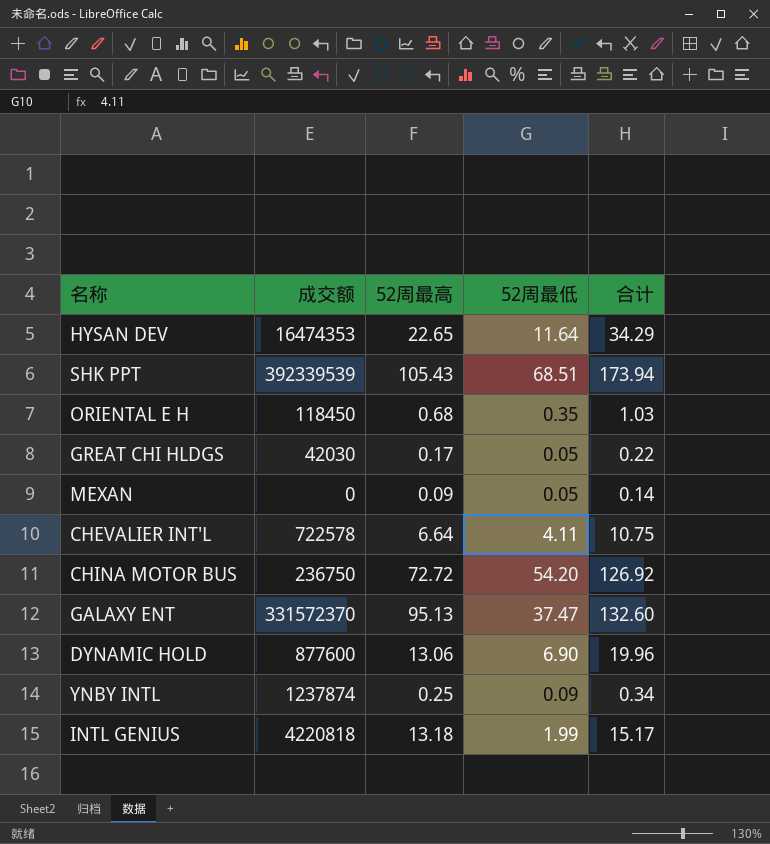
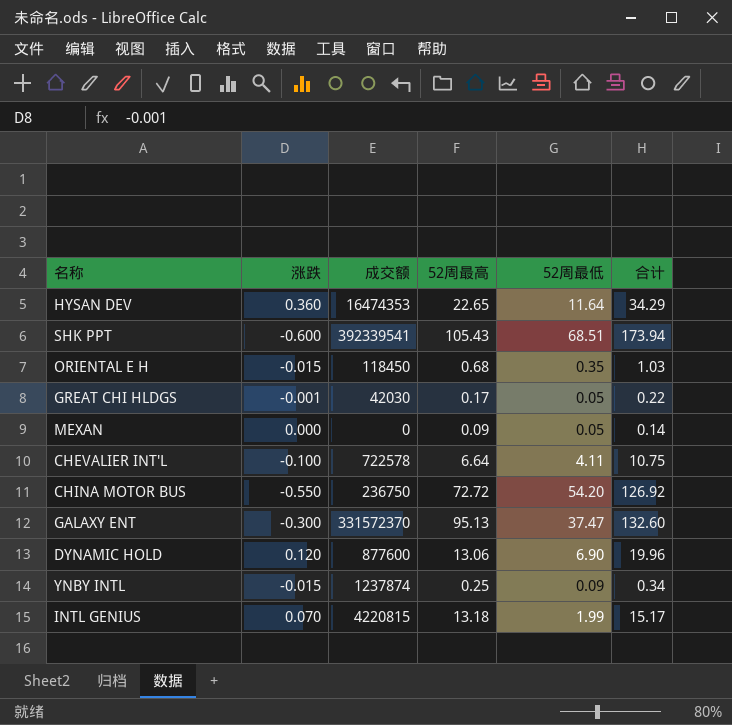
column 涨跌 | position: none -> 2
SHK PPT | 成交额: 392339539 -> 392339541
INTL GENIUS | 成交额: 4220818 -> 4220815

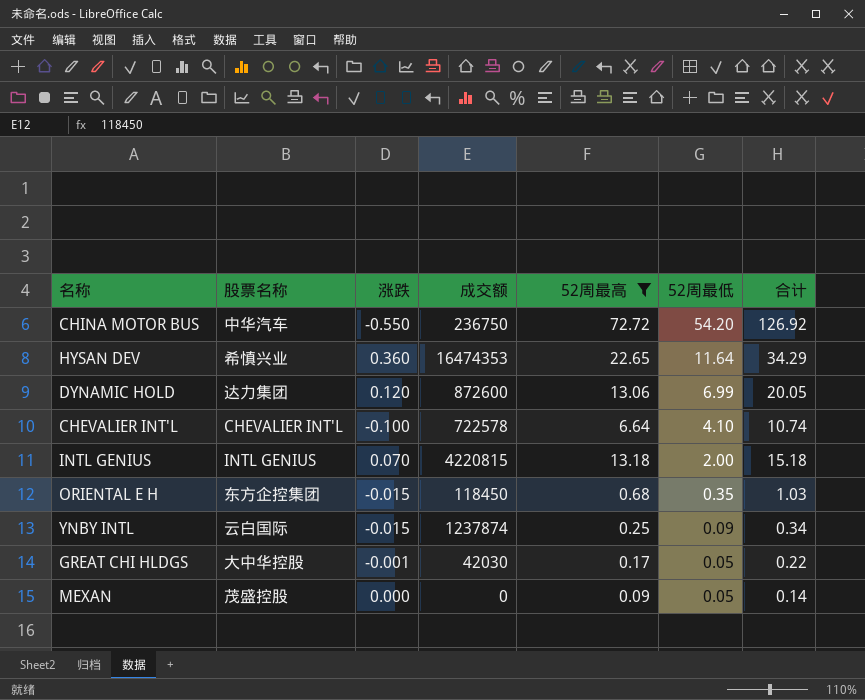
filter: none -> 52周最高 <= 72.72
row order: none -> 52周最低 descending
column 股票名称 | position: none -> 2
DYNAMIC HOLD | 成交额: 877600 -> 872600
DYNAMIC HOLD | 52周最低: 6.90 -> 6.99
DYNAMIC HOLD | 合计: 19.96 -> 20.05
CHEVALIER INT'L | 52周最低: 4.11 -> 4.10
CHEVALIER INT'L | 合计: 10.75 -> 10.74
INTL GENIUS | 52周最低: 1.99 -> 2.00
INTL GENIUS | 合计: 15.17 -> 15.18

